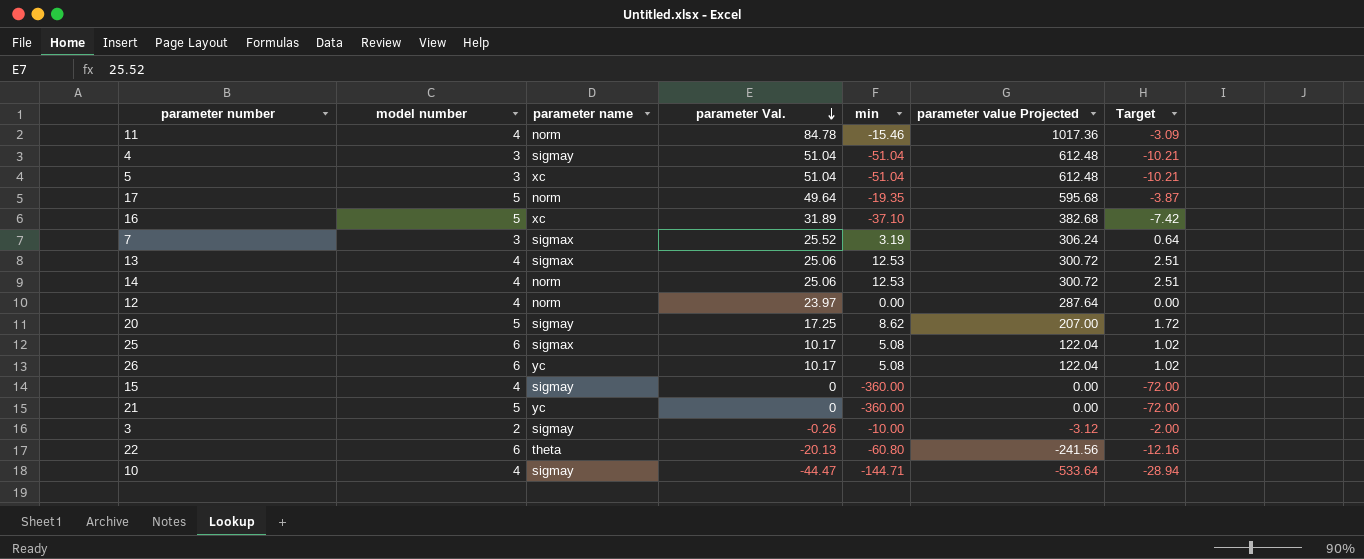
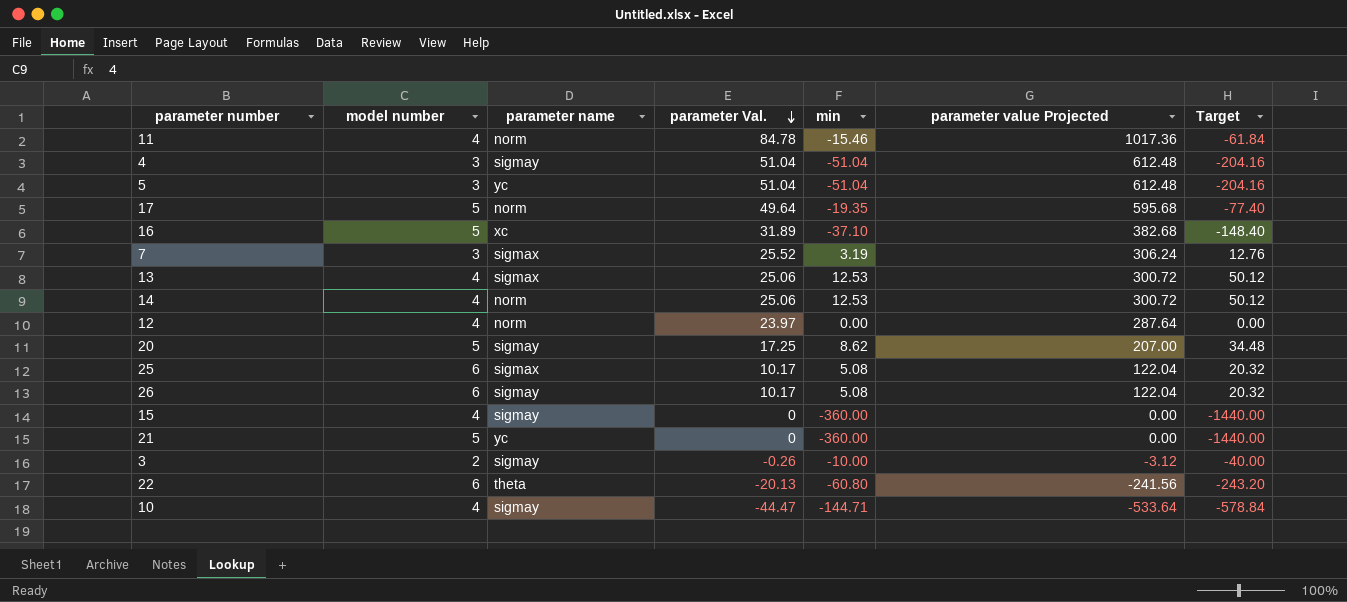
column Target | formula: [min] * 0.2 -> [min] * 4
5 | parameter name: xc -> yc
26 | parameter name: yc -> sigmay

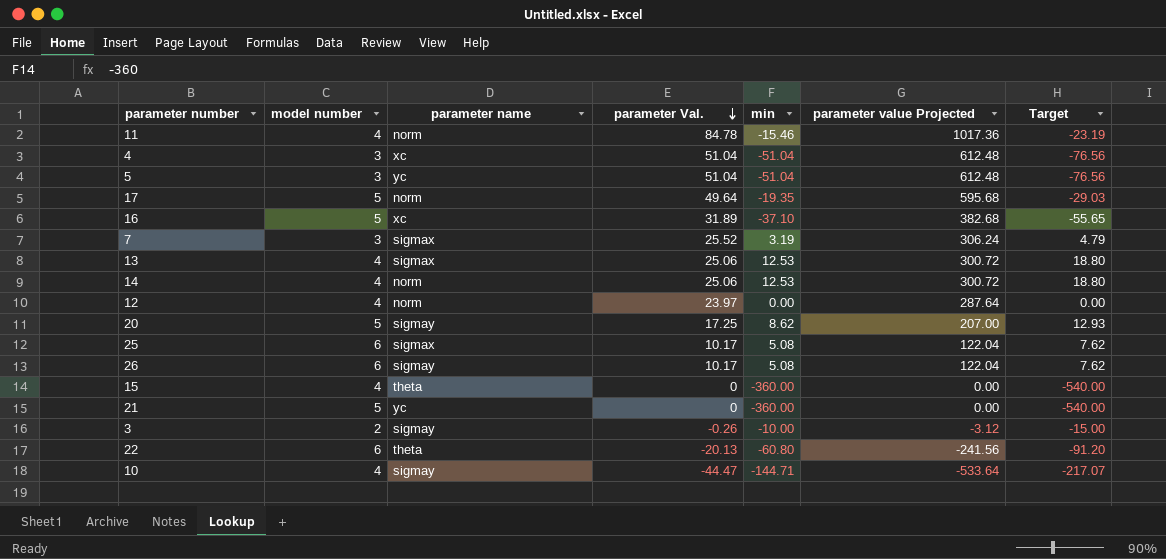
column Target | formula: [min] * 4 -> [min] * 1.5
4 | parameter name: sigmay -> xc
15 | parameter name: sigmay -> theta

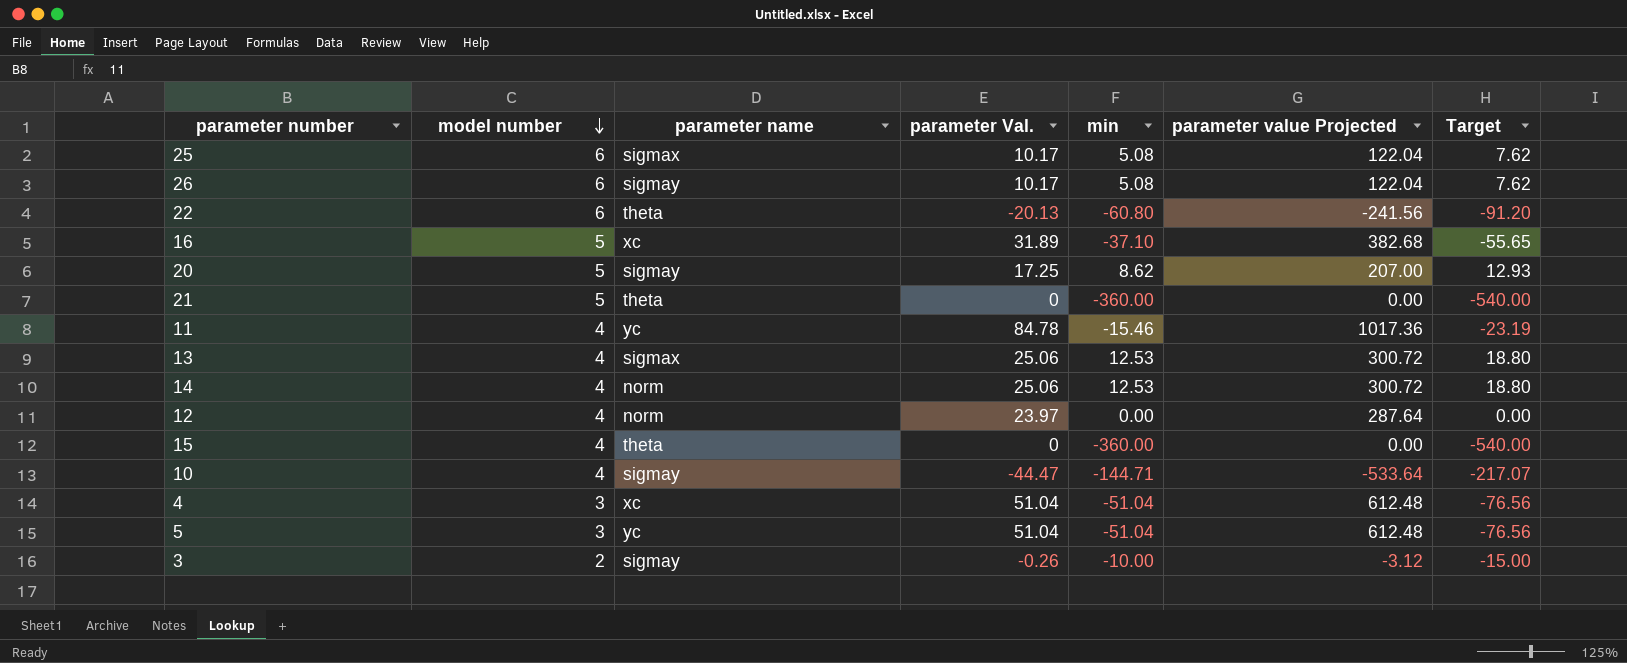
row order: parameter Val. descending -> model number descending
row 17: 5 | norm | 49.64 | -19.35 | 595.68 | -29.03 -> none
row 7: 3 | sigmax | 25.52 | 3.19 | 306.24 | 4.79 -> none
21 | parameter name: yc -> theta
11 | parameter name: norm -> yc

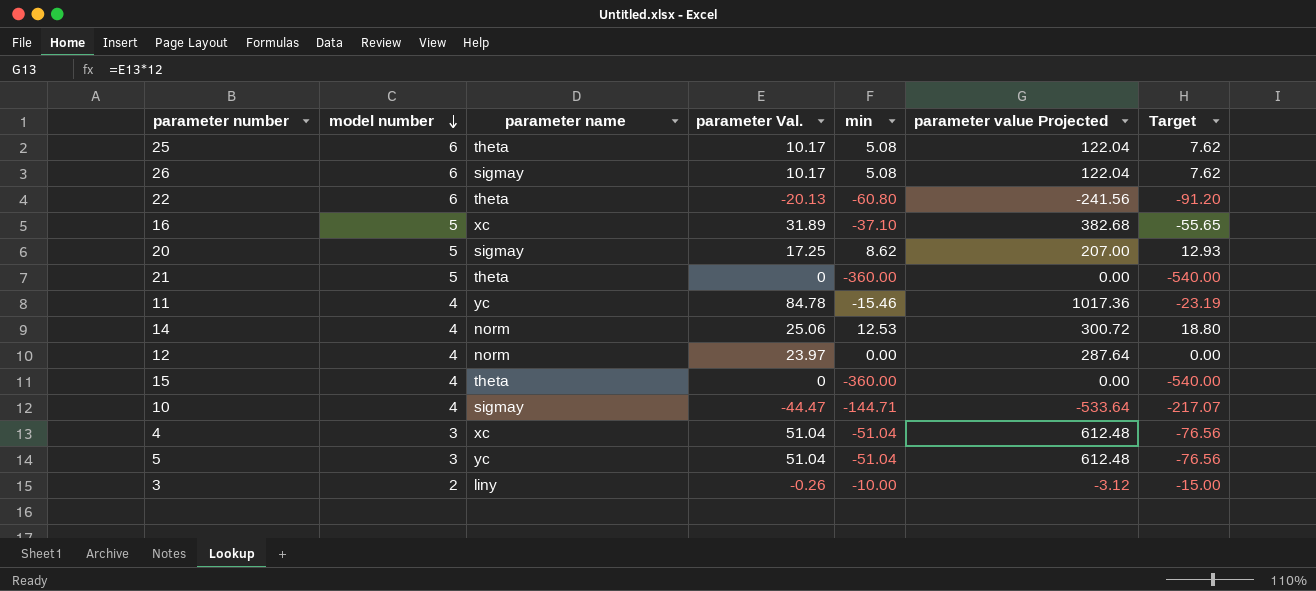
row 13: 4 | sigmax | 25.06 | 12.53 | 300.72 | 18.80 -> none
25 | parameter name: sigmax -> theta
3 | parameter name: sigmay -> liny

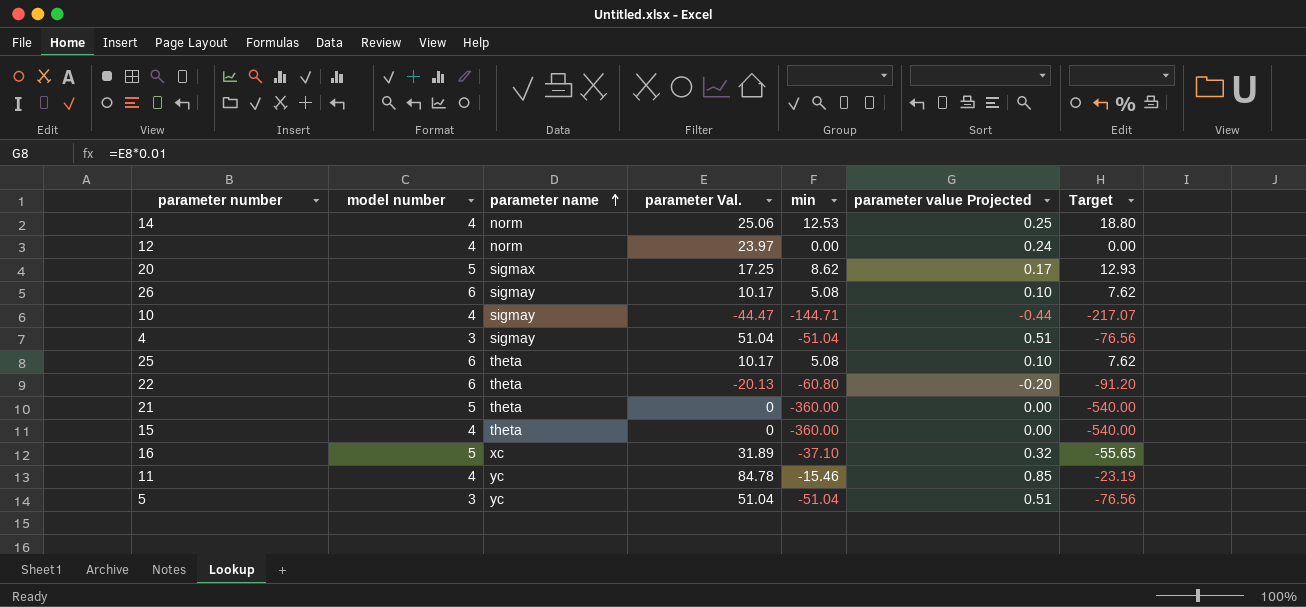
row order: model number descending -> parameter name ascending
column parameter value Projected | formula: [parameter Val.] * 12 -> [parameter Val.] * 0.01
row 3: 2 | liny | -0.26 | -10.00 | -3.12 | -15.00 -> none
20 | parameter name: sigmay -> sigmax
4 | parameter name: xc -> sigmay

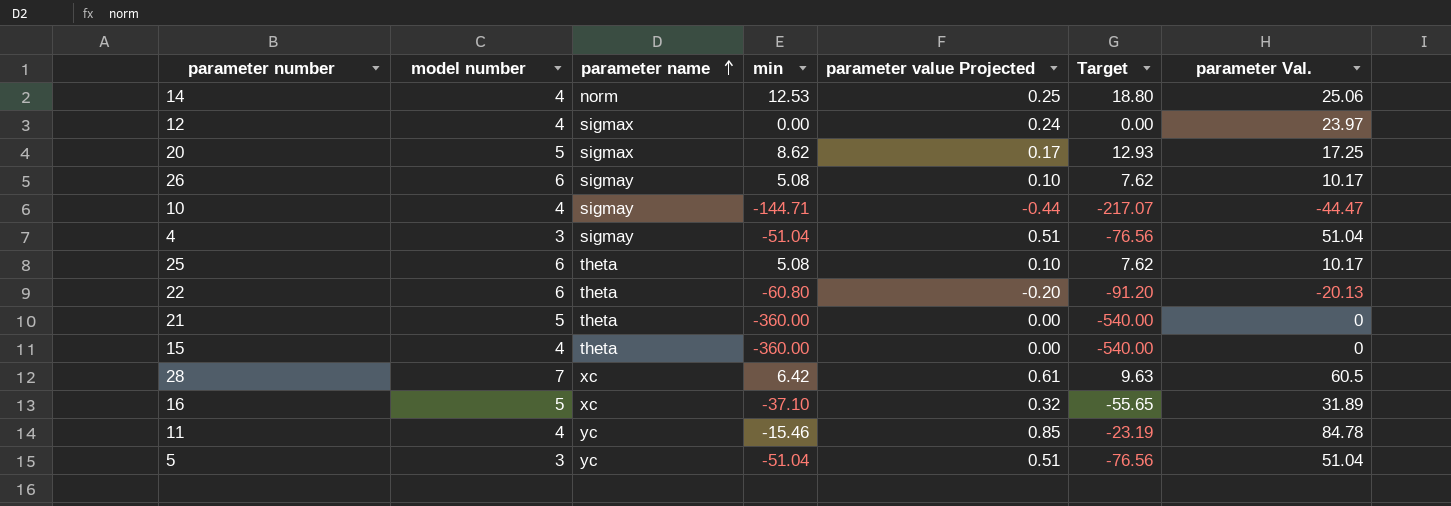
column parameter Val. | position: 4 -> 7
12 | parameter name: norm -> sigmax
row 28: none -> 7 | xc | 6.42 | 0.61 | 9.63 | 60.5

